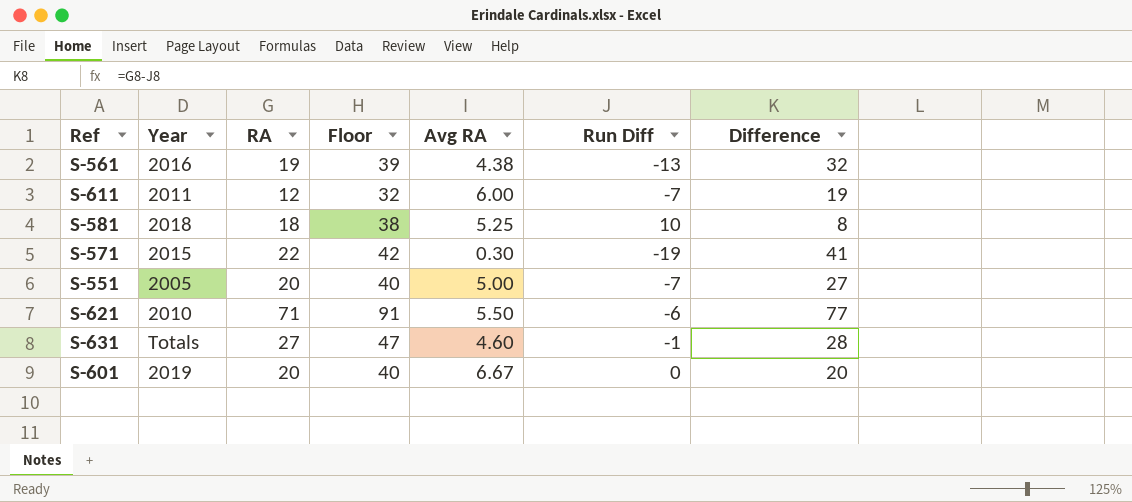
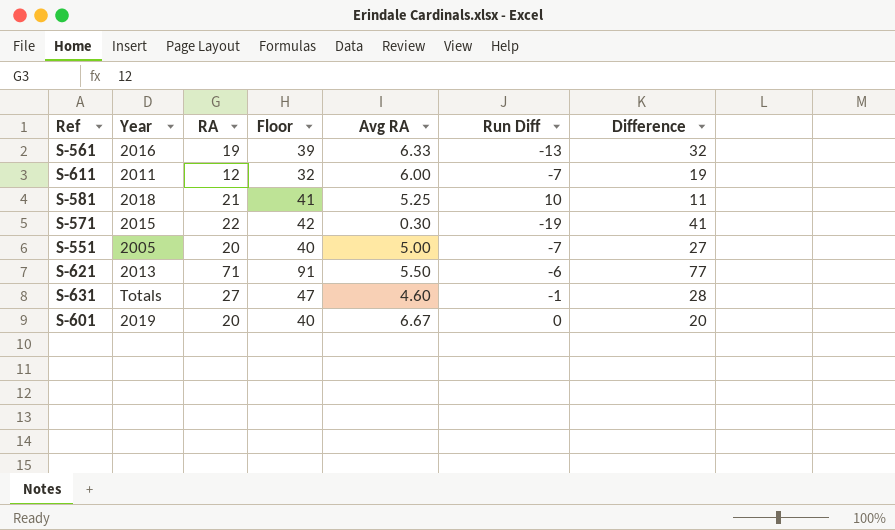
S-561 | Avg RA: 4.38 -> 6.33
S-581 | RA: 18 -> 21
S-581 | Floor: 38 -> 41
S-581 | Difference: 8 -> 11
S-621 | Year: 2010 -> 2013

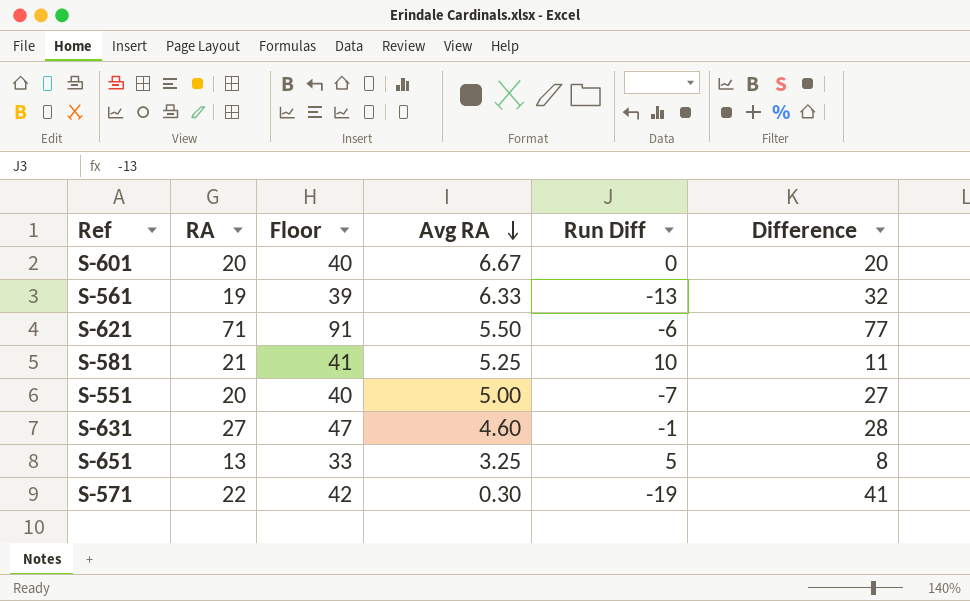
row order: none -> Avg RA descending
column Year | position: 2 -> none
row S-611: 2011 | 12 | 32 | 6.00 | -7 | 19 -> none
row S-651: none -> 13 | 33 | 3.25 | 5 | 8

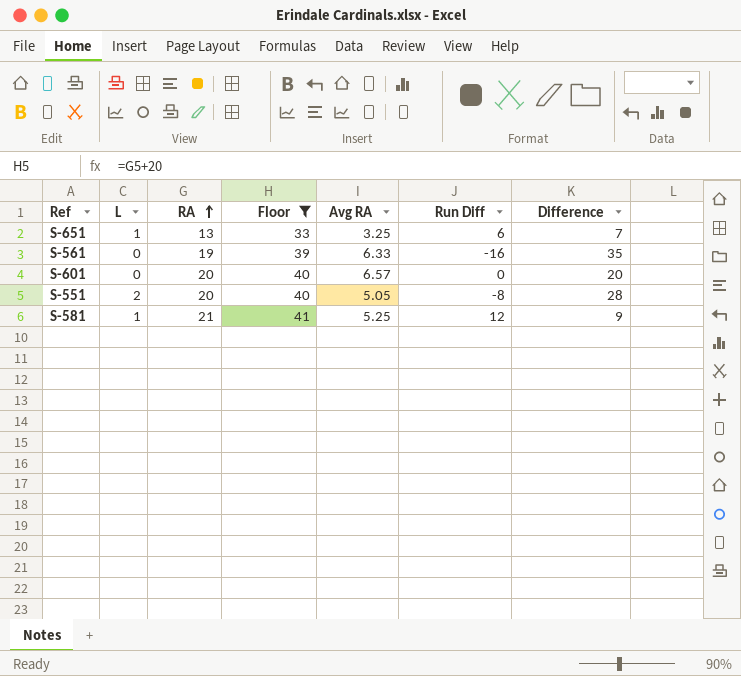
filter: none -> Floor <= 41
row order: Avg RA descending -> RA ascending
column L | position: none -> 2
S-651 | Run Diff: 5 -> 6
S-651 | Difference: 8 -> 7
S-561 | Run Diff: -13 -> -16
S-561 | Difference: 32 -> 35
S-601 | Avg RA: 6.67 -> 6.57
S-551 | Avg RA: 5.00 -> 5.05
S-551 | Run Diff: -7 -> -8
S-551 | Difference: 27 -> 28
S-581 | Run Diff: 10 -> 12
S-581 | Difference: 11 -> 9

